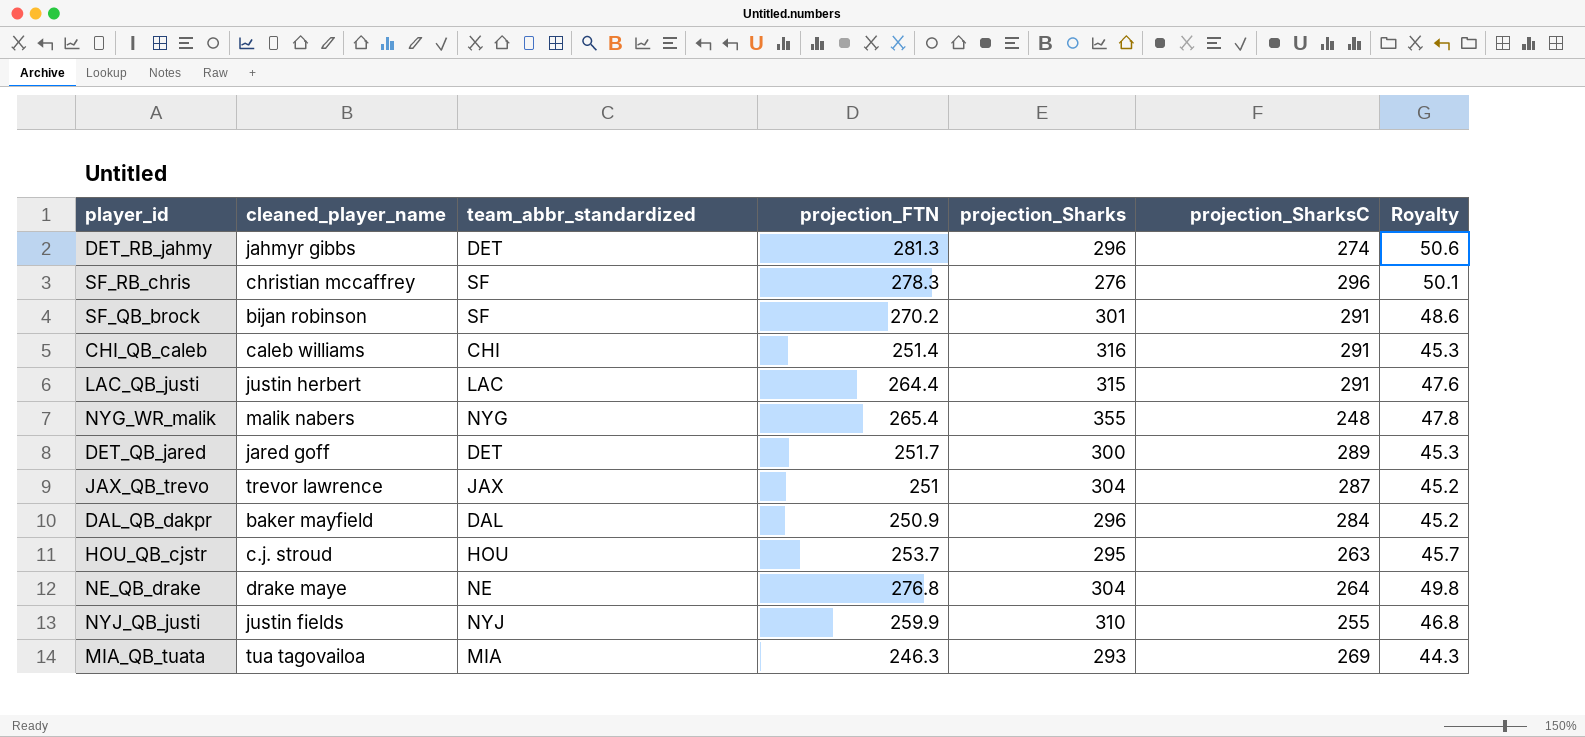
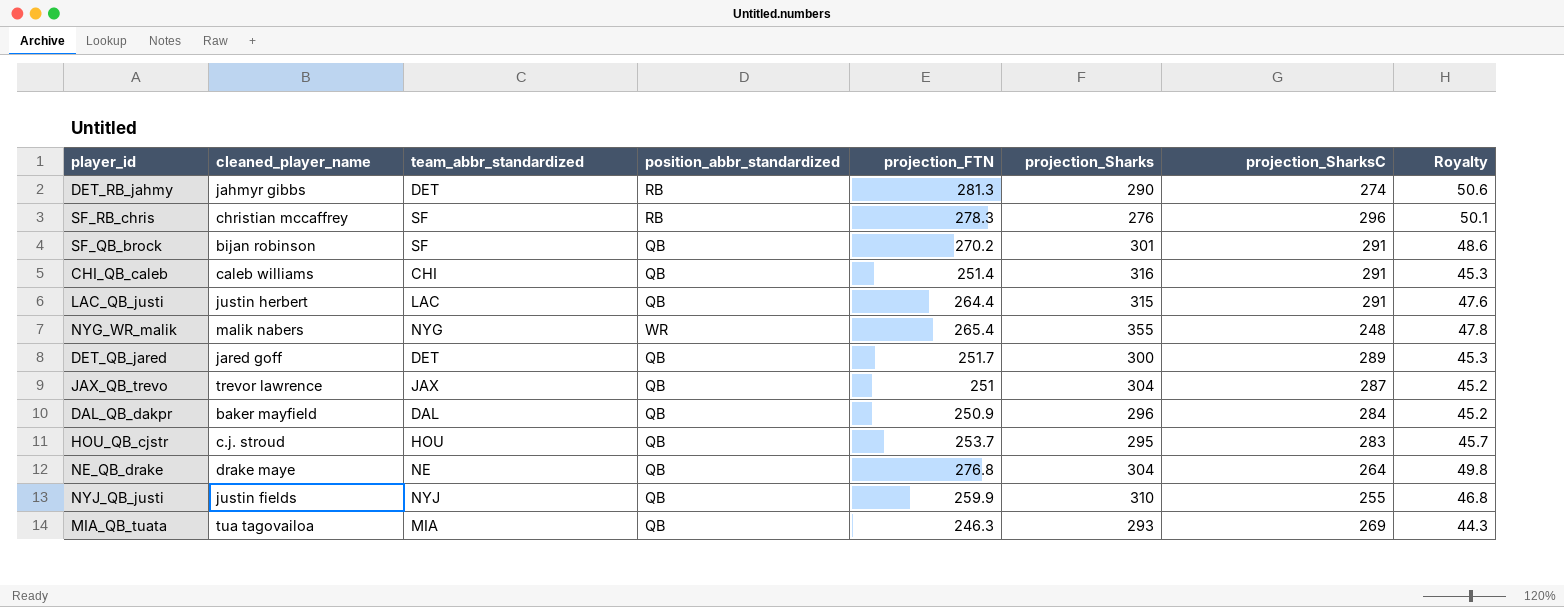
column position_abbr_standardized | position: none -> 4
DET_RB_jahmy | projection_Sharks: 296 -> 290
HOU_QB_cjstr | projection_SharksC: 263 -> 283

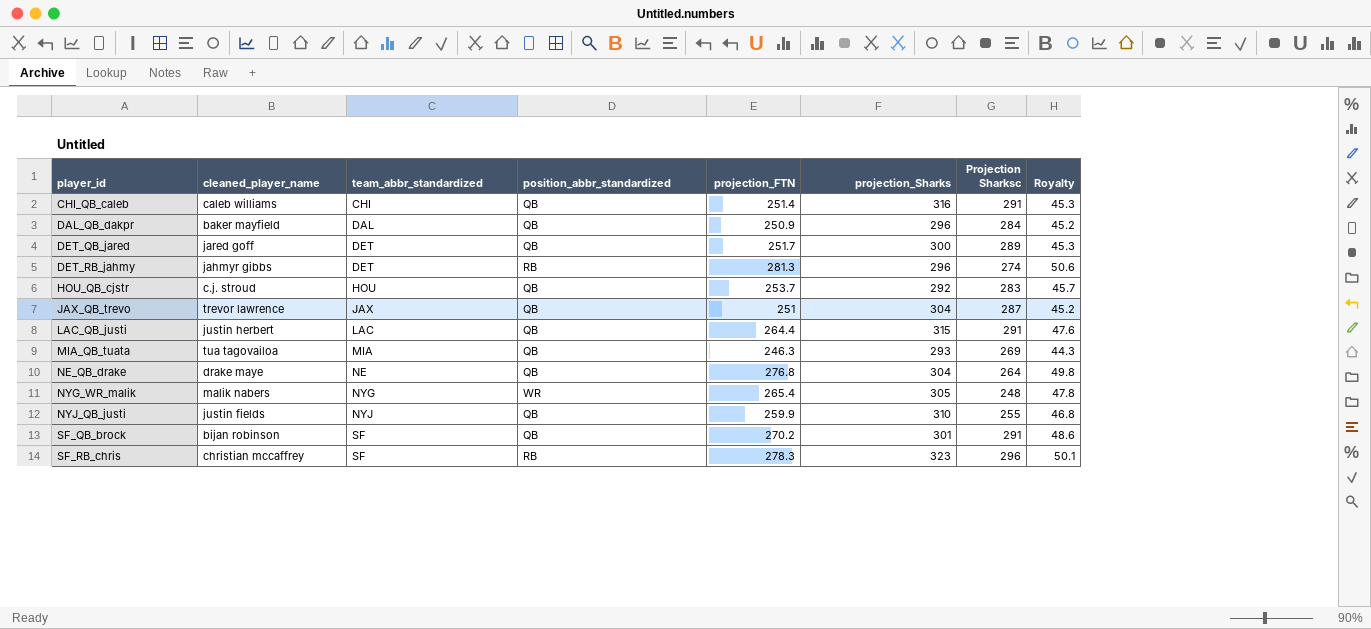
row order: none -> player_id ascending
column name: projection_SharksC -> Projection Sharksc
DET_RB_jahmy | projection_Sharks: 290 -> 296
HOU_QB_cjstr | projection_Sharks: 295 -> 292
NYG_WR_malik | projection_Sharks: 355 -> 305
SF_RB_chris | projection_Sharks: 276 -> 323

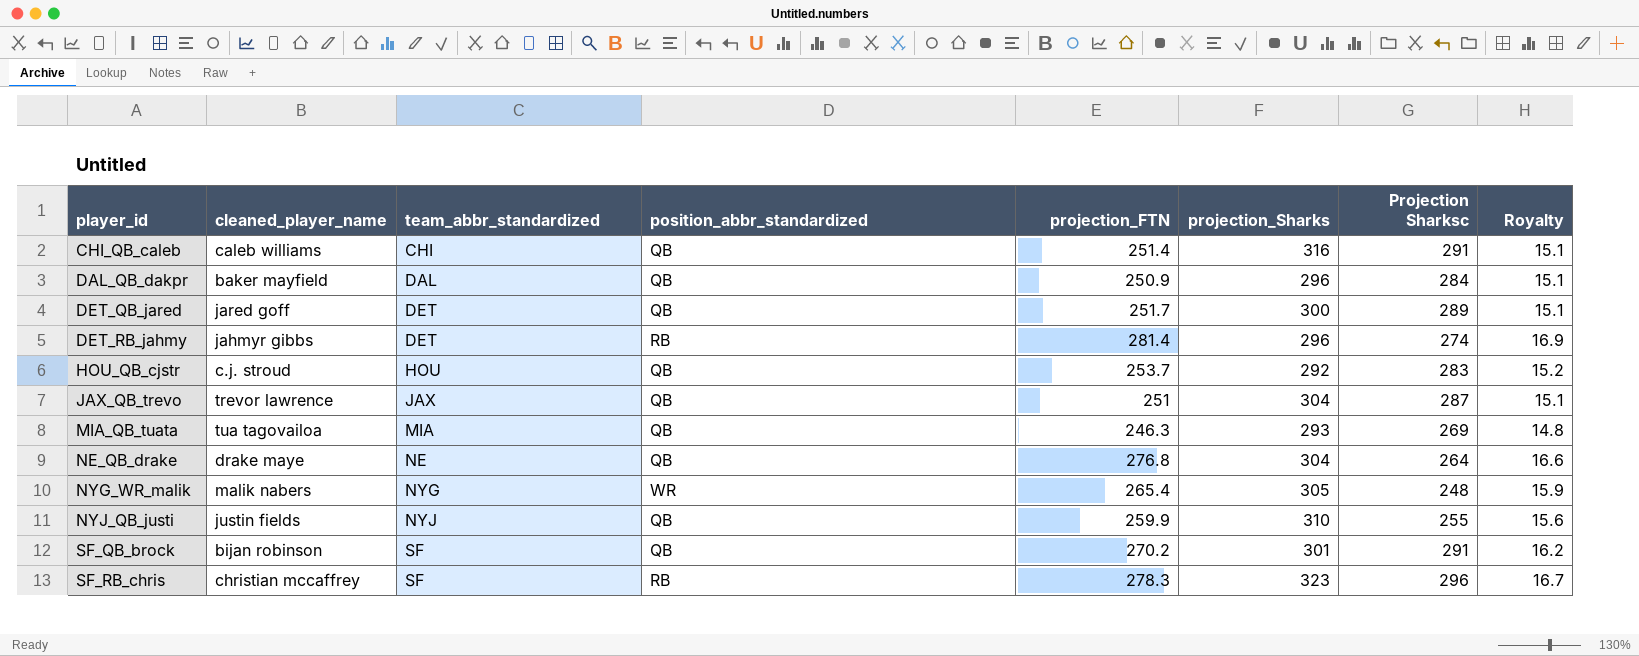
column Royalty | formula: [projection_FTN] * 0.18 -> [projection_FTN] * 0.06
row LAC_QB_justi: justin herbert | LAC | QB | 264.4 | 315 | 291 | 47.6 -> none
DET_RB_jahmy | projection_FTN: 281.3 -> 281.4

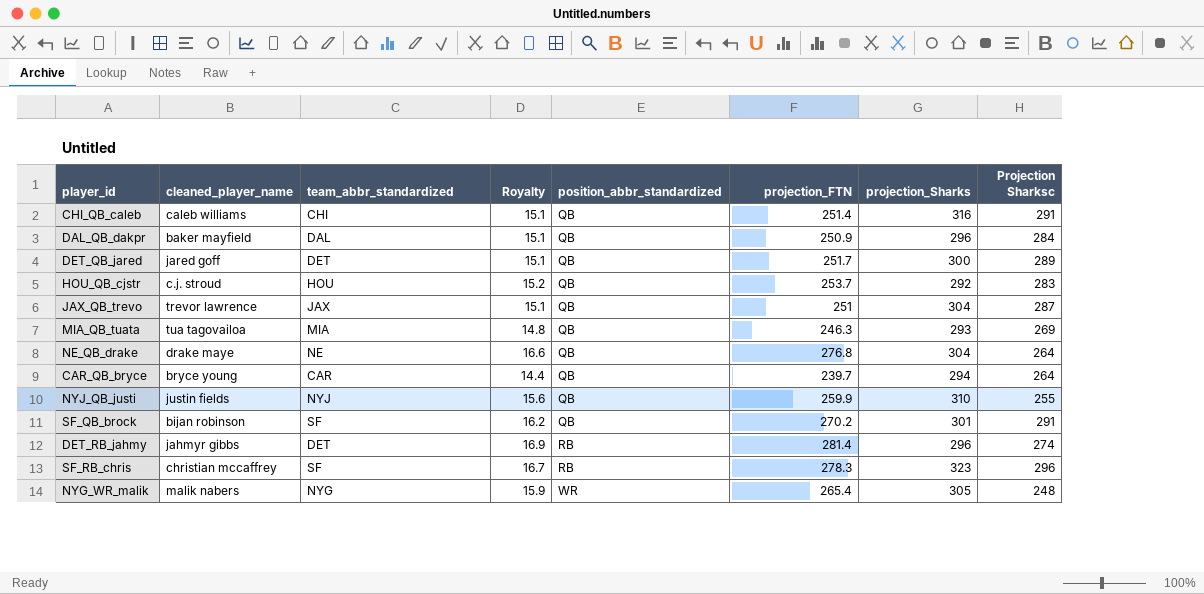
row order: player_id ascending -> position_abbr_standardized ascending
column Royalty | position: 8 -> 4
row CAR_QB_bryce: none -> bryce young | CAR | 14.4 | QB | 239.7 | 294 | 264

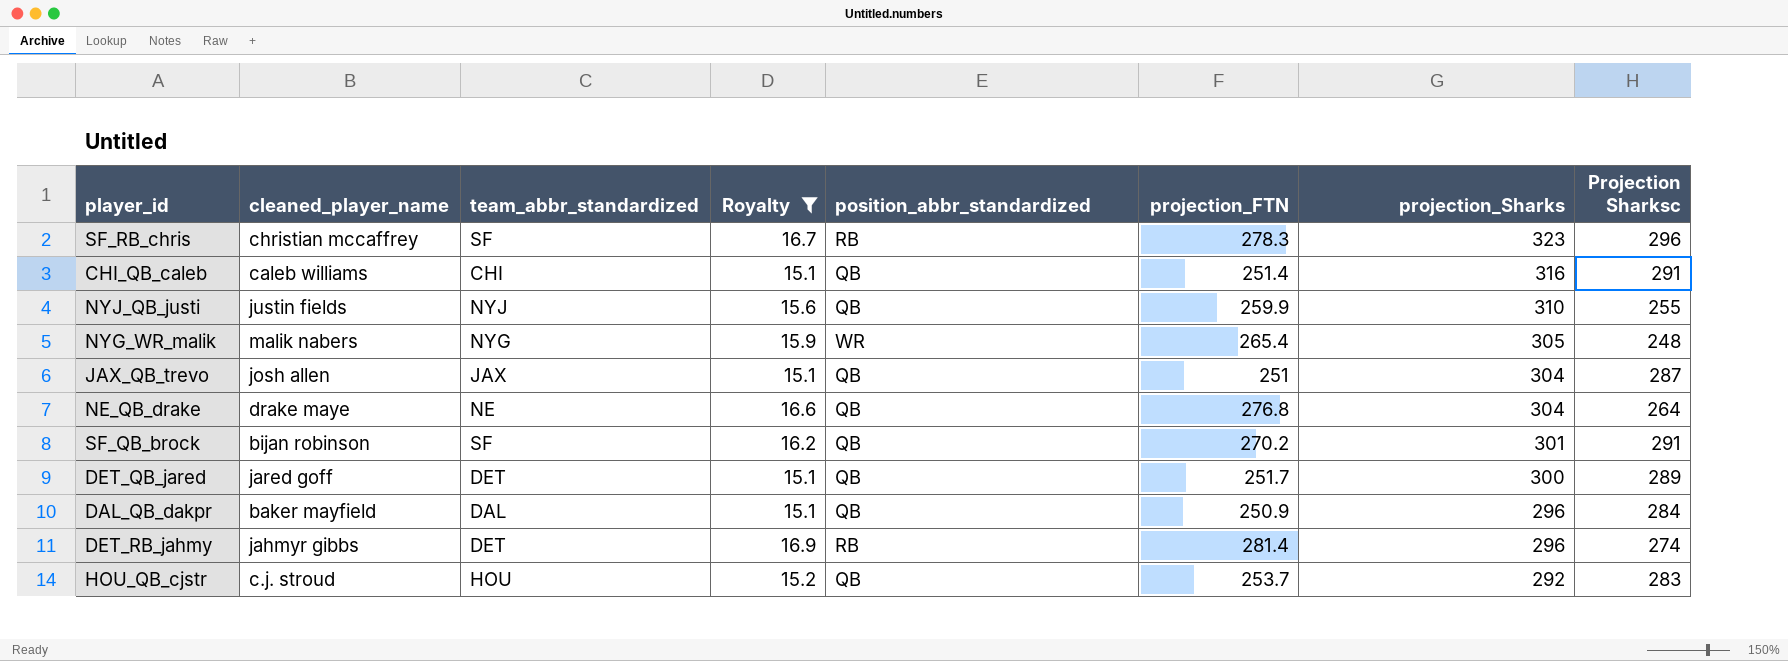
filter: none -> Royalty >= 15.1
row order: position_abbr_standardized ascending -> projection_Sharks descending
JAX_QB_trevo | cleaned_player_name: trevor lawrence -> josh allen

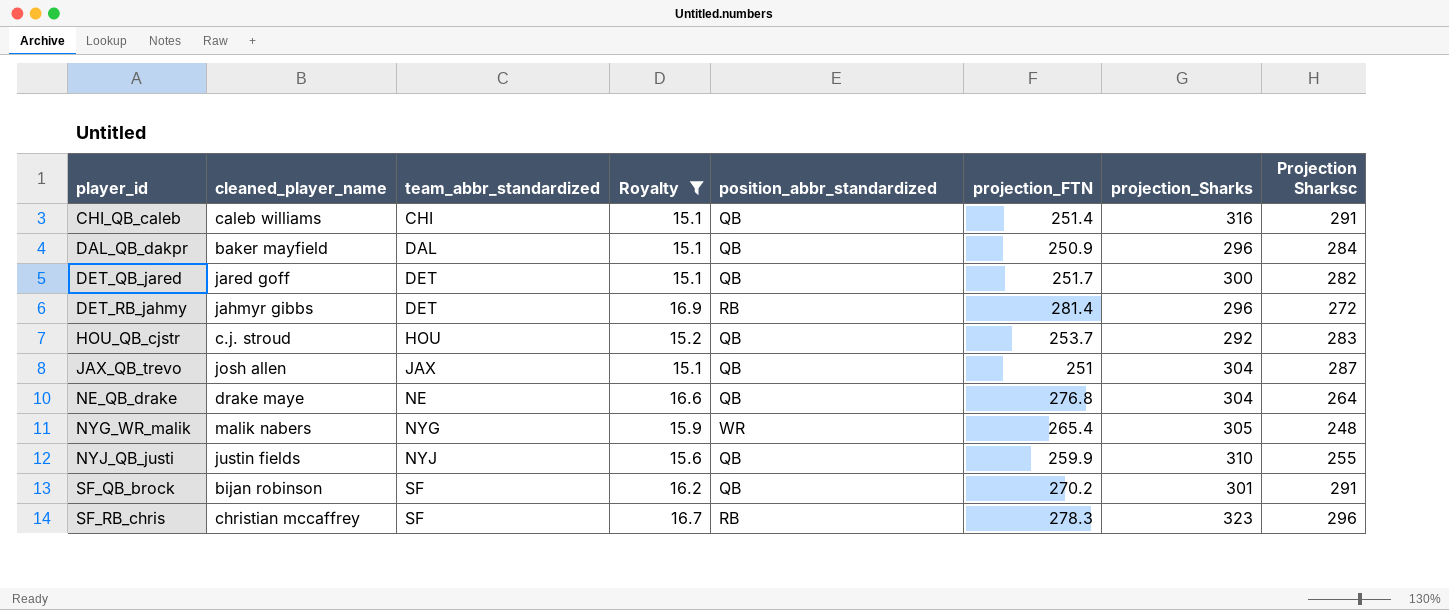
row order: projection_Sharks descending -> player_id ascending
DET_QB_jared | Projection Sharksc: 289 -> 282
DET_RB_jahmy | Projection Sharksc: 274 -> 272

